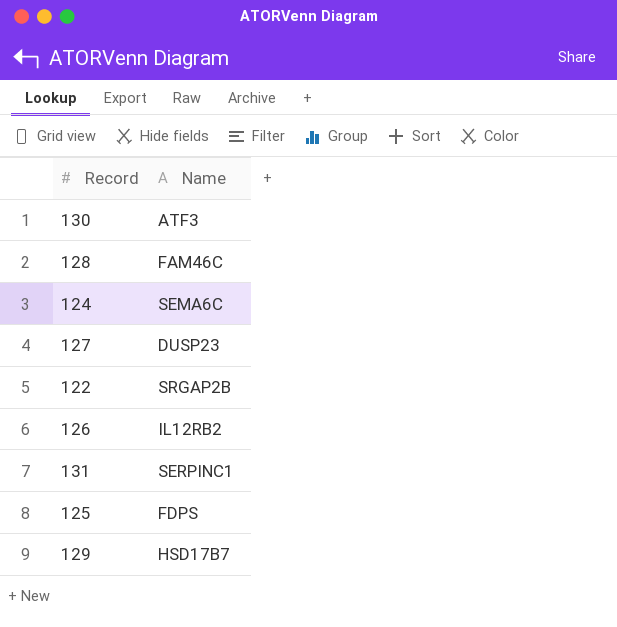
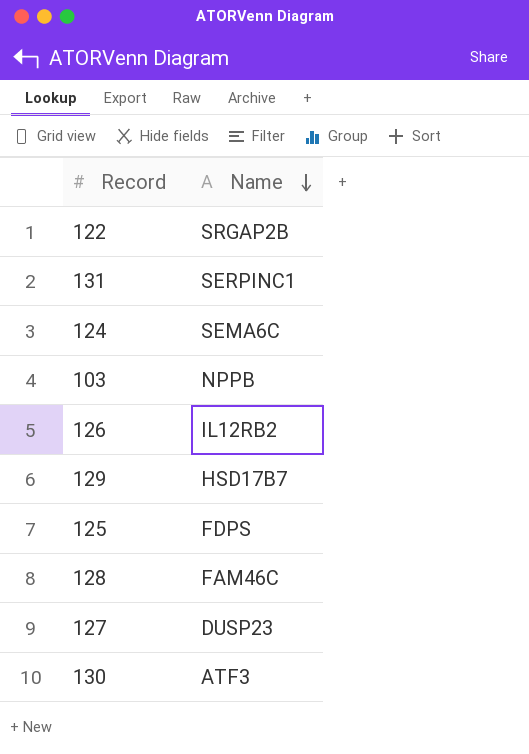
row order: none -> Name descending
row 103: none -> NPPB

